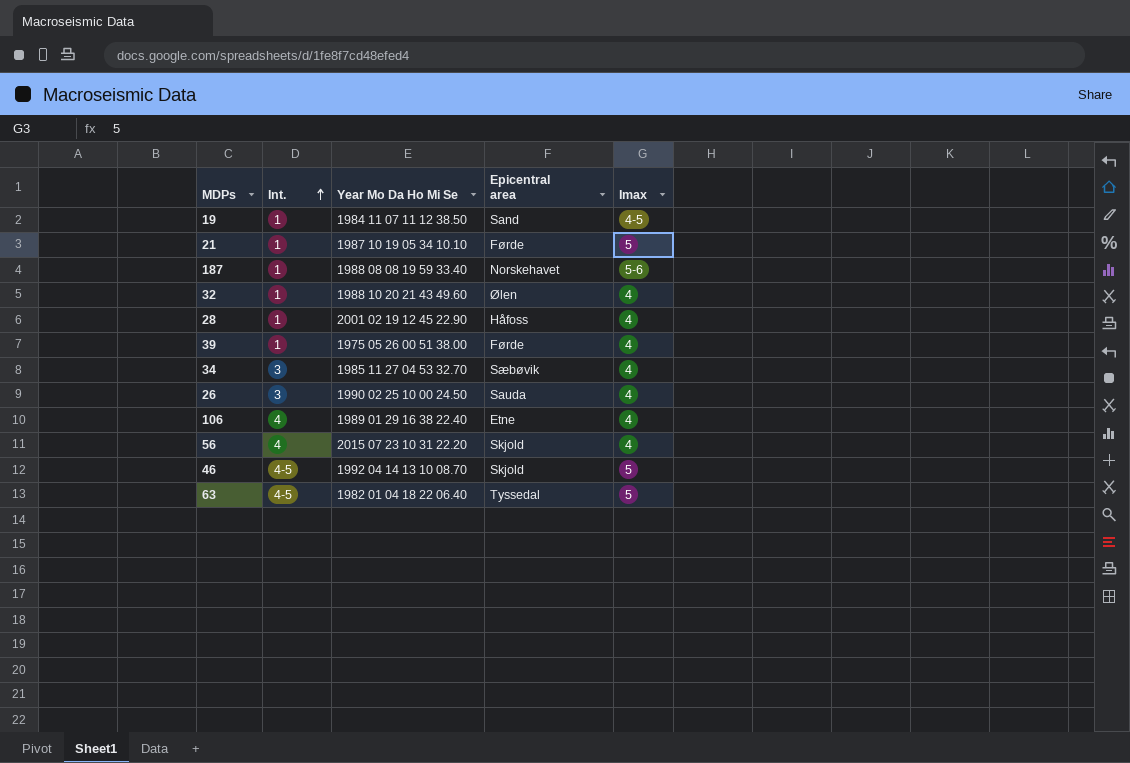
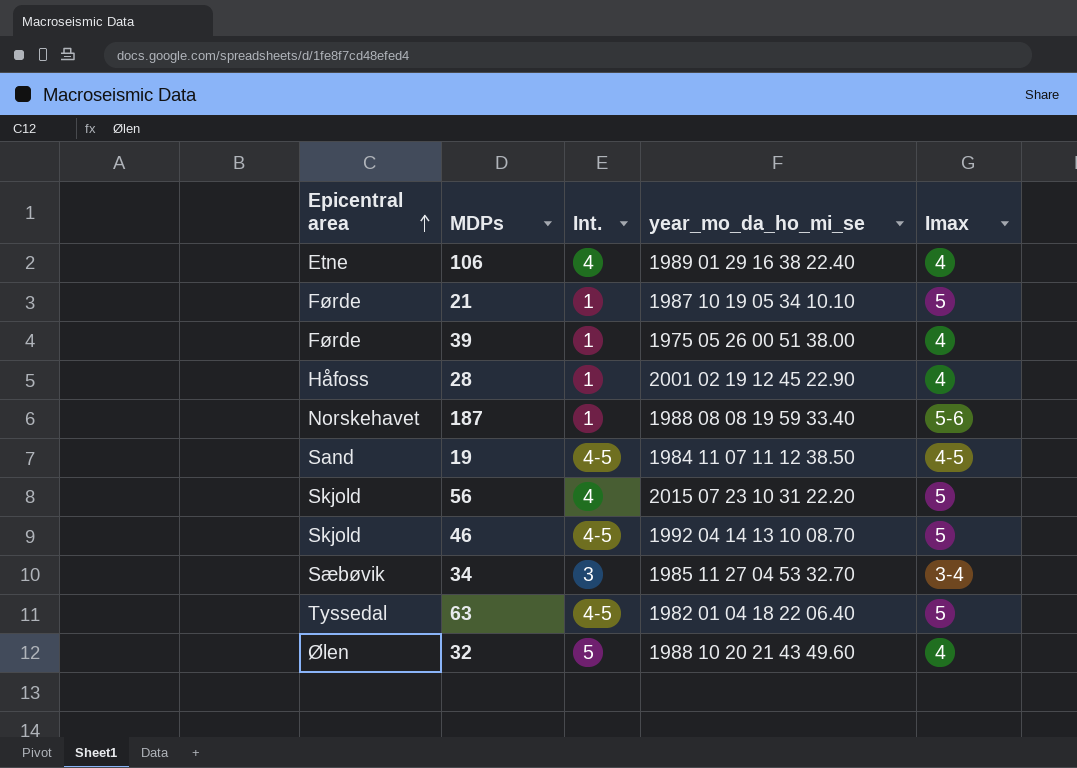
row order: Int. ascending -> Epicentral area ascending
column Epicentral area | position: 4 -> 1
column name: Year Mo Da Ho Mi Se -> year_mo_da_ho_mi_se
row 26: 3 | 1990 02 25 10 00 24.50 | Sauda | 4 -> none
19 | Int.: 1 -> 4-5
56 | Imax: 4 -> 5
34 | Imax: 4 -> 3-4
32 | Int.: 1 -> 5

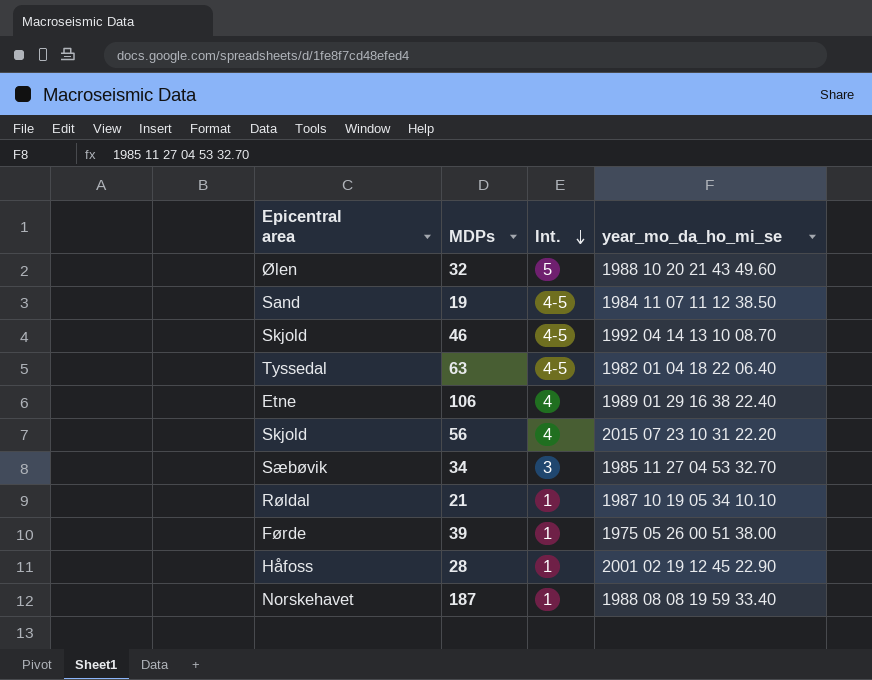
row order: Epicentral area ascending -> Int. descending
column Imax | position: 5 -> none
21 | Epicentral area: Førde -> Røldal

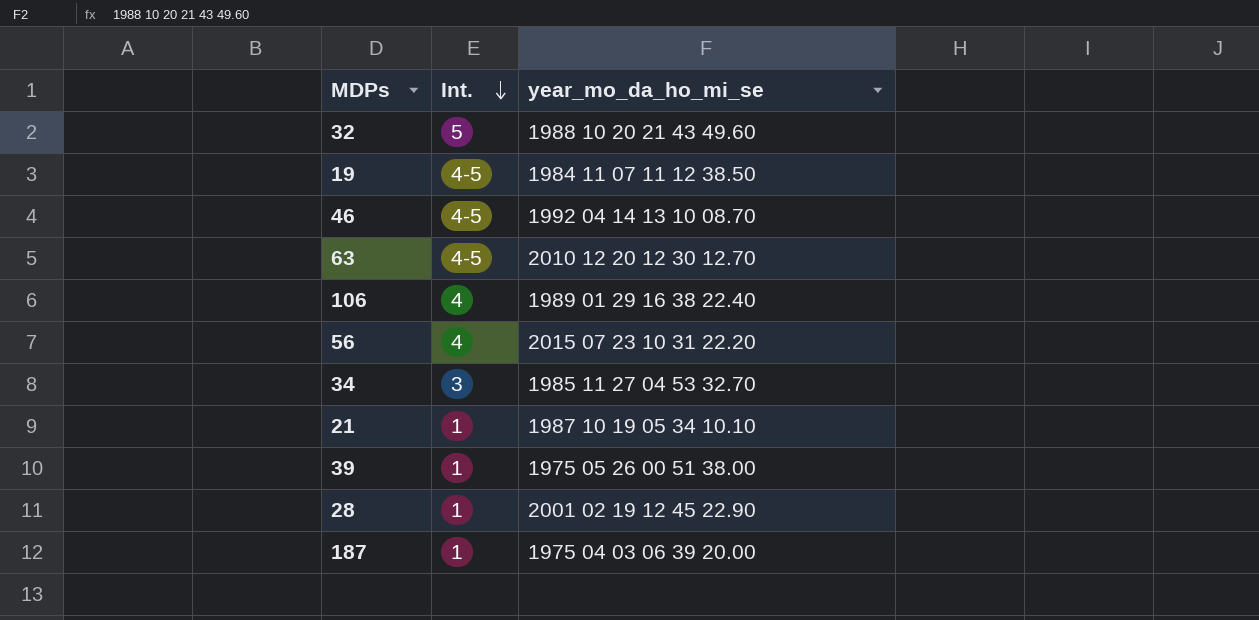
column Epicentral area | position: 1 -> none
63 | year_mo_da_ho_mi_se: 1982 01 04 18 22 06.40 -> 2010 12 20 12 30 12.70
187 | year_mo_da_ho_mi_se: 1988 08 08 19 59 33.40 -> 1975 04 03 06 39 20.00

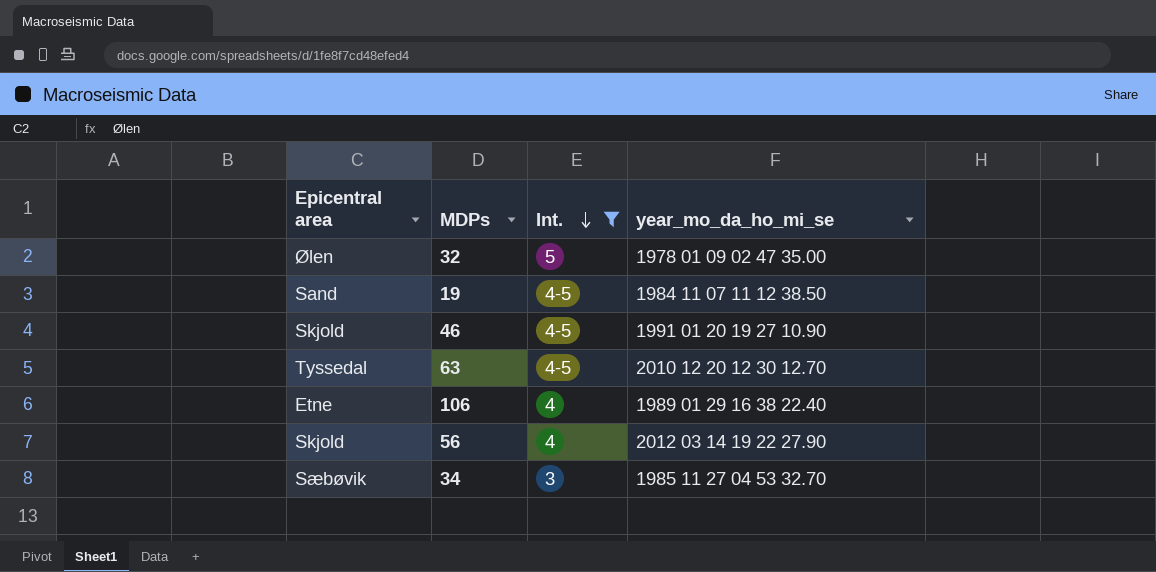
filter: none -> Int. != 1
column Epicentral area | position: none -> 1
32 | year_mo_da_ho_mi_se: 1988 10 20 21 43 49.60 -> 1978 01 09 02 47 35.00
46 | year_mo_da_ho_mi_se: 1992 04 14 13 10 08.70 -> 1991 01 20 19 27 10.90
56 | year_mo_da_ho_mi_se: 2015 07 23 10 31 22.20 -> 2012 03 14 19 22 27.90

